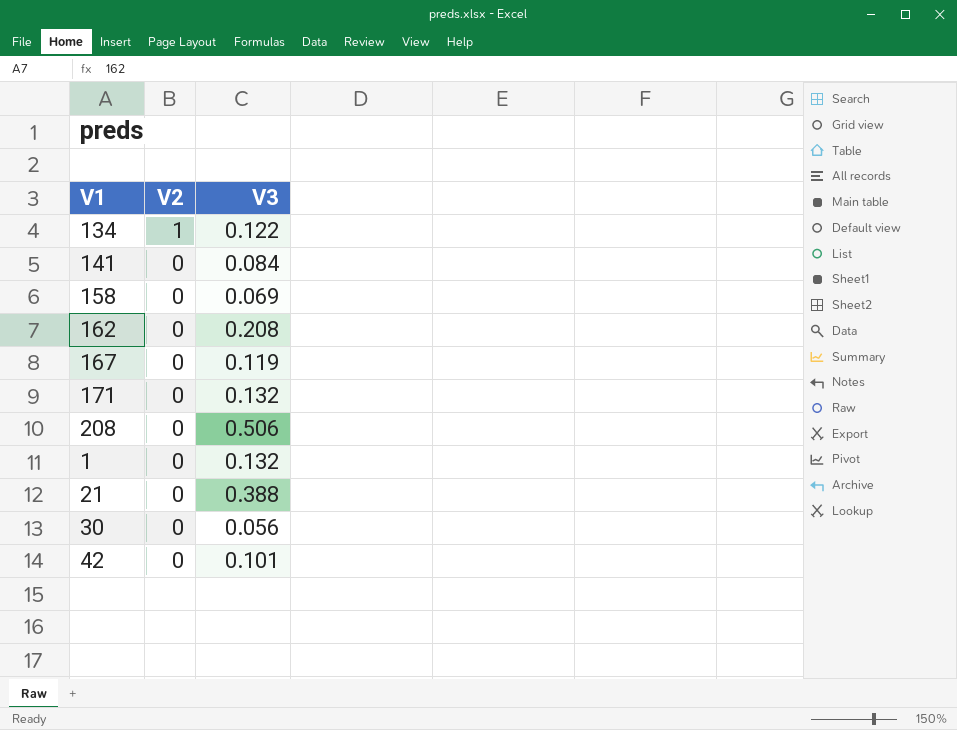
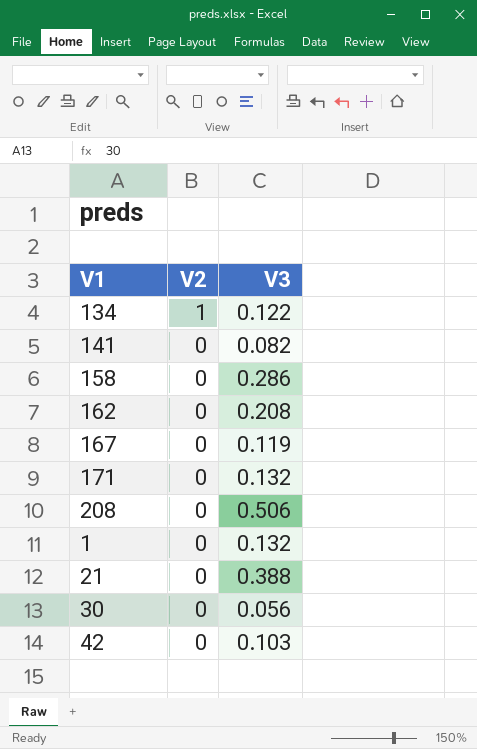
141 | V3: 0.084 -> 0.082
158 | V3: 0.069 -> 0.286
42 | V3: 0.101 -> 0.103

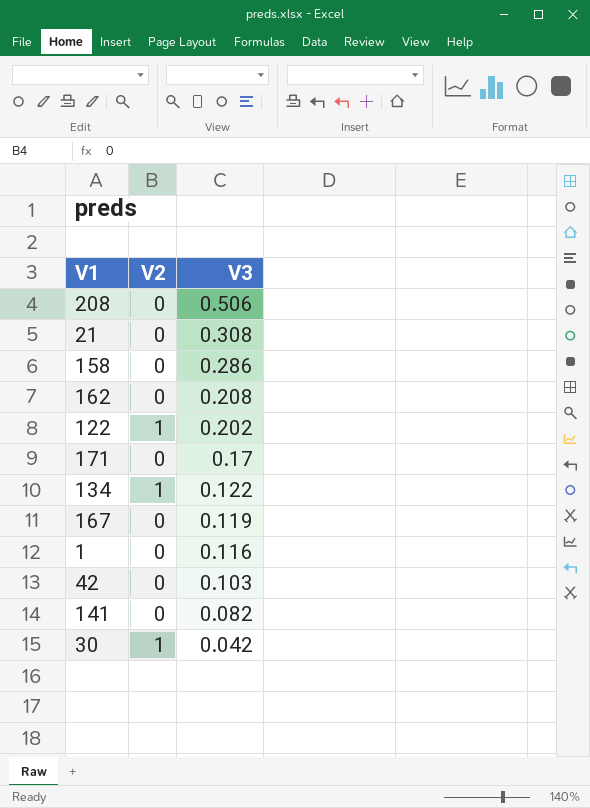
row order: V2 descending -> V3 descending
21 | V3: 0.388 -> 0.308
row 122: none -> 1 | 0.202
171 | V3: 0.132 -> 0.17
1 | V3: 0.132 -> 0.116
30 | V2: 0 -> 1
30 | V3: 0.056 -> 0.042

